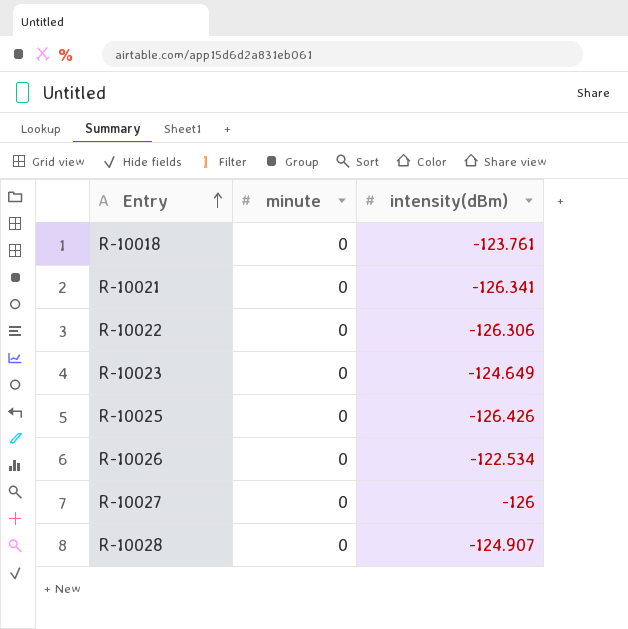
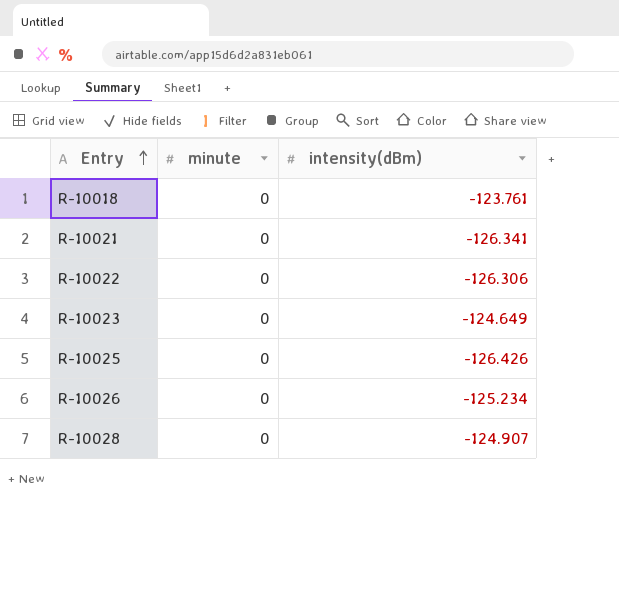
row R-10027: 0 | -126 -> none
R-10026 | intensity(dBm): -122.534 -> -125.234

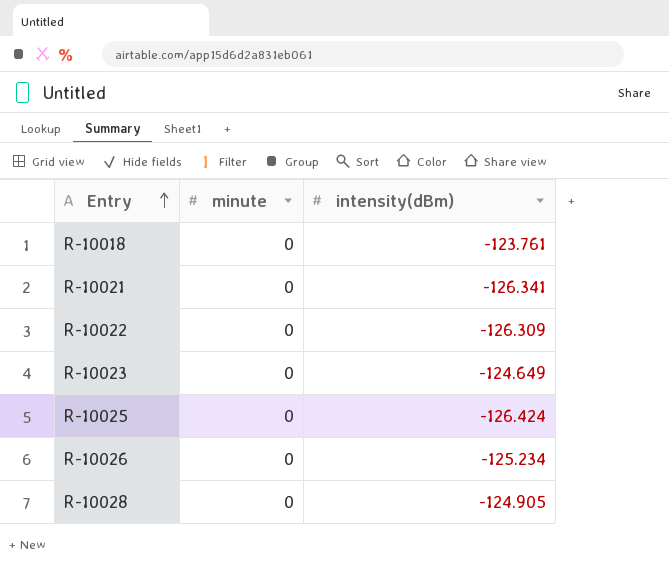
R-10022 | intensity(dBm): -126.306 -> -126.309
R-10025 | intensity(dBm): -126.426 -> -126.424
R-10028 | intensity(dBm): -124.907 -> -124.905

